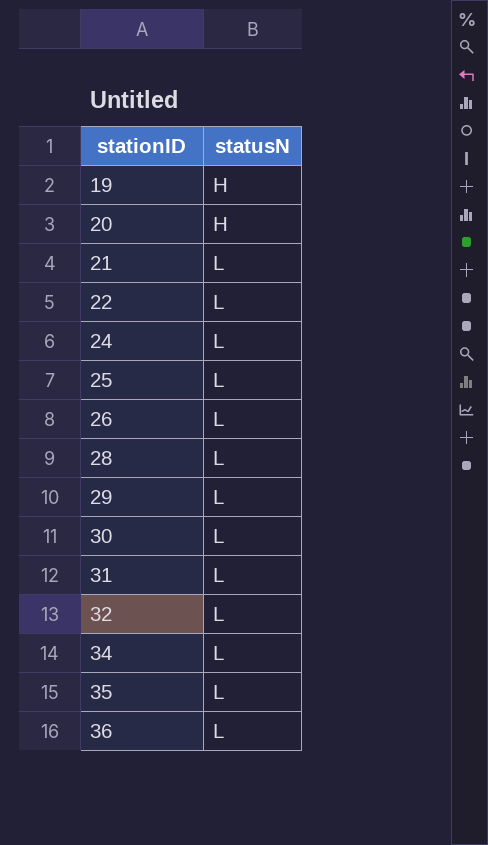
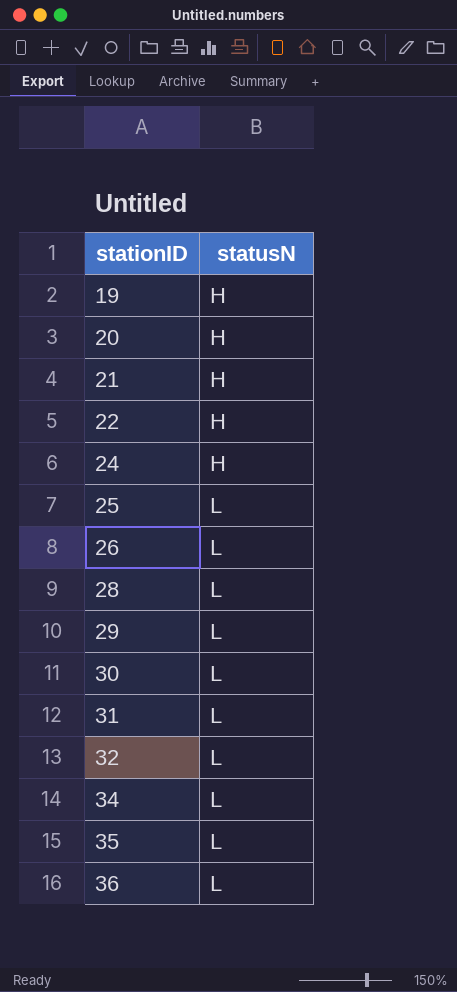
21 | statusN: L -> H
22 | statusN: L -> H
24 | statusN: L -> H

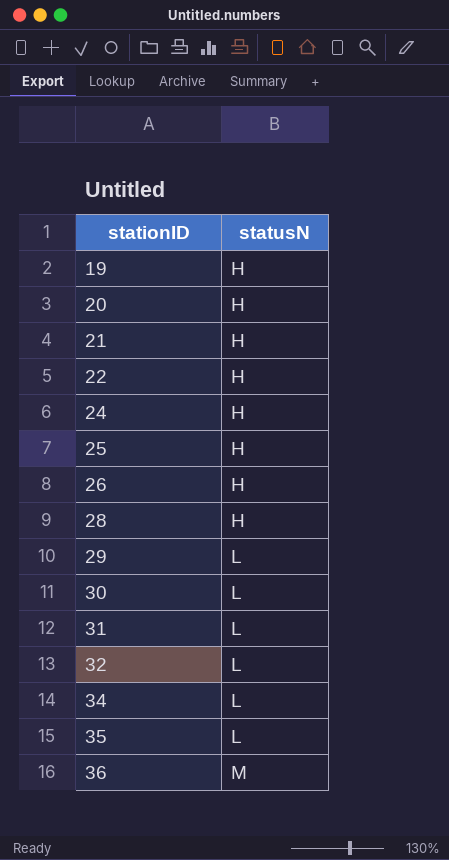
25 | statusN: L -> H
26 | statusN: L -> H
28 | statusN: L -> H
36 | statusN: L -> M

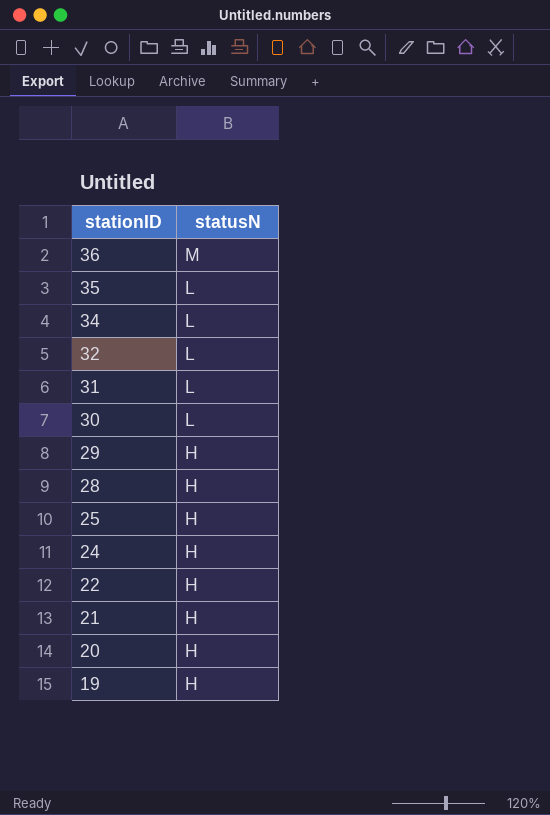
row order: stationID ascending -> stationID descending
row 26: H -> none
29 | statusN: L -> H

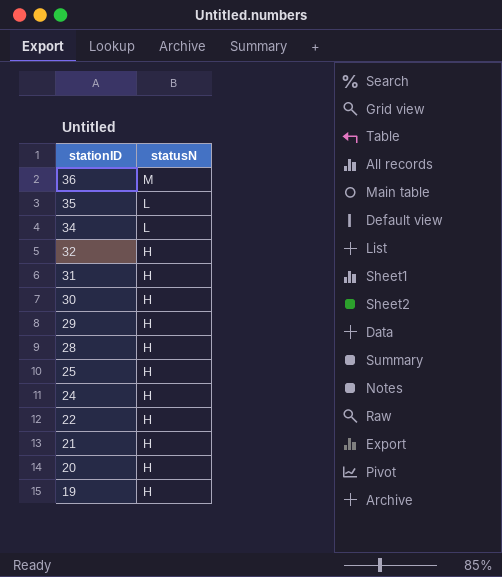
32 | statusN: L -> H
31 | statusN: L -> H
30 | statusN: L -> H

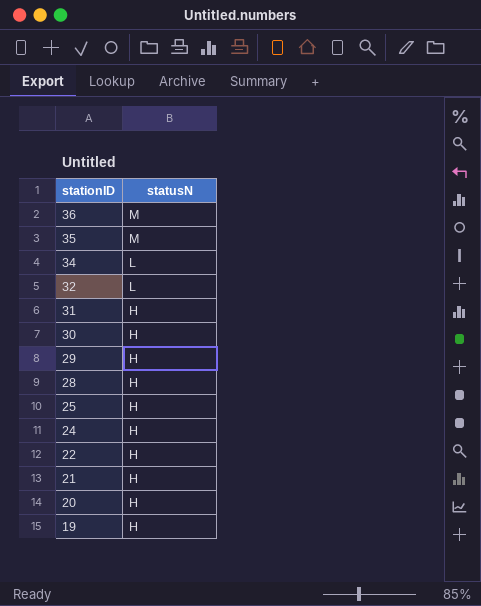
35 | statusN: L -> M
32 | statusN: H -> L

